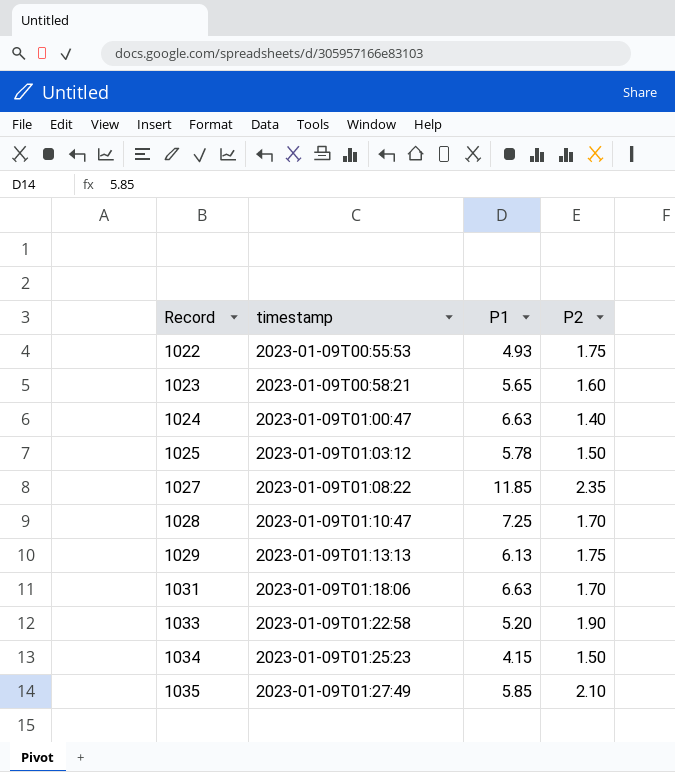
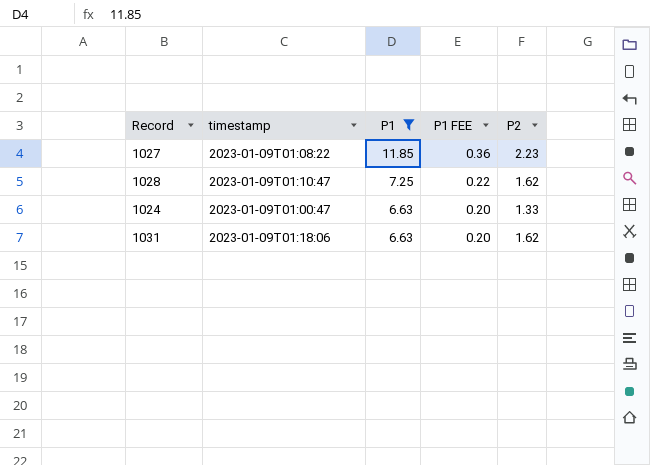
filter: none -> P1 >= 6.63
row order: Record ascending -> P1 descending
column P1 FEE | formula: none -> [P1] * 0.03
1027 | P2: 2.35 -> 2.23
1028 | P2: 1.70 -> 1.62
1024 | P2: 1.40 -> 1.33
1031 | P2: 1.70 -> 1.62

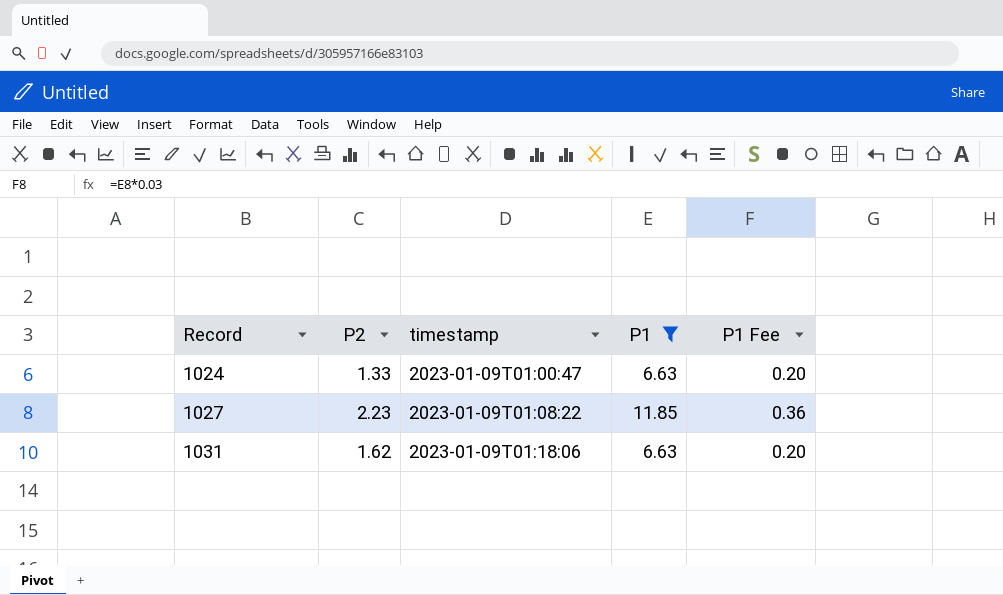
row order: P1 descending -> Record ascending
column P2 | position: 5 -> 2
column name: P1 FEE -> P1 Fee
row 1028: 2023-01-09T01:10:47 | 7.25 | 0.22 | 1.62 -> none

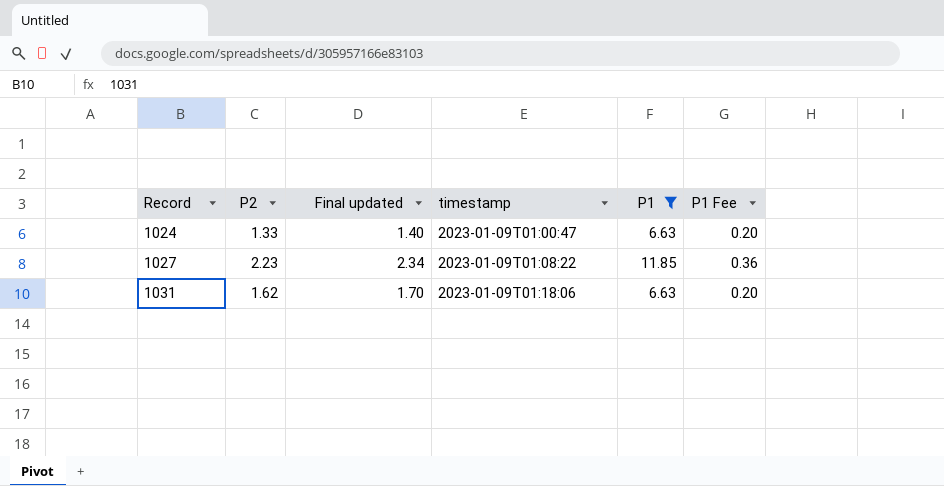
column Final updated | formula: none -> [P2] * 1.05

